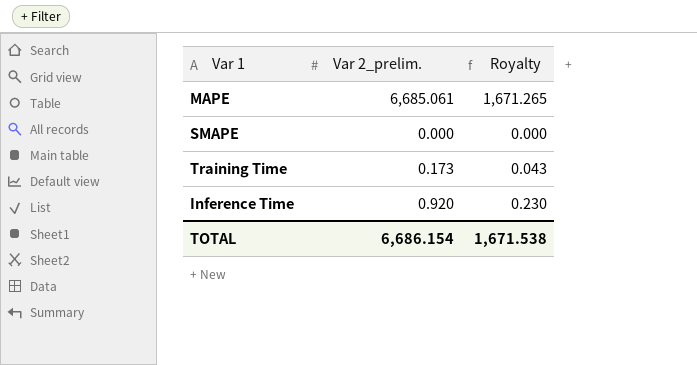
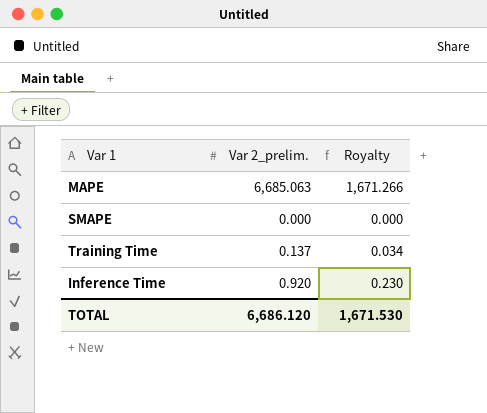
MAPE | Var 2_prelim.: 6,685.061 -> 6,685.063
MAPE | Royalty: 1,671.265 -> 1,671.266
Training Time | Var 2_prelim.: 0.173 -> 0.137
Training Time | Royalty: 0.043 -> 0.034
TOTAL | Var 2_prelim.: 6,686.154 -> 6,686.120
TOTAL | Royalty: 1,671.538 -> 1,671.530

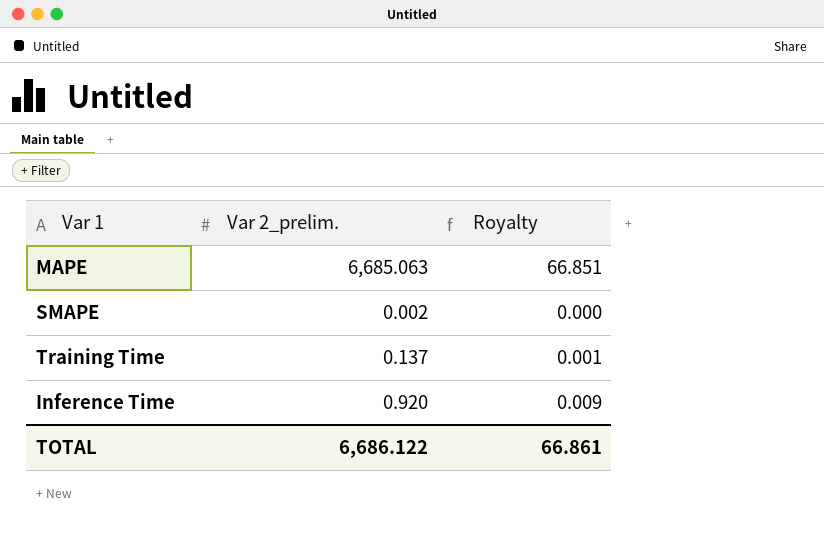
column Royalty | formula: [Var 2_prelim.] * 0.25 -> [Var 2_prelim.] * 0.01
SMAPE | Var 2_prelim.: 0.000 -> 0.002
TOTAL | Var 2_prelim.: 6,686.120 -> 6,686.122
TOTAL | Royalty: 1,671.530 -> 66.861

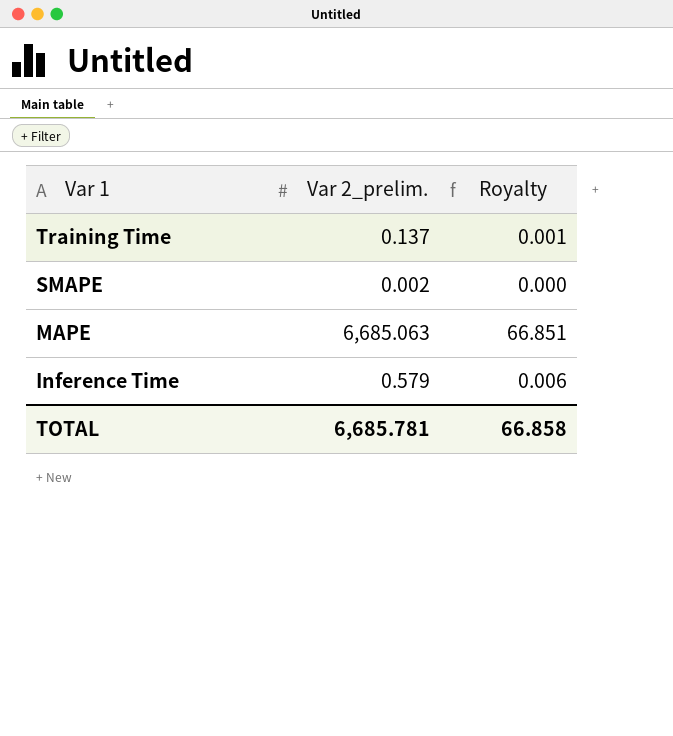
row order: none -> Var 1 descending
Inference Time | Var 2_prelim.: 0.920 -> 0.579
Inference Time | Royalty: 0.009 -> 0.006
TOTAL | Var 2_prelim.: 6,686.122 -> 6,685.781
TOTAL | Royalty: 66.861 -> 66.858

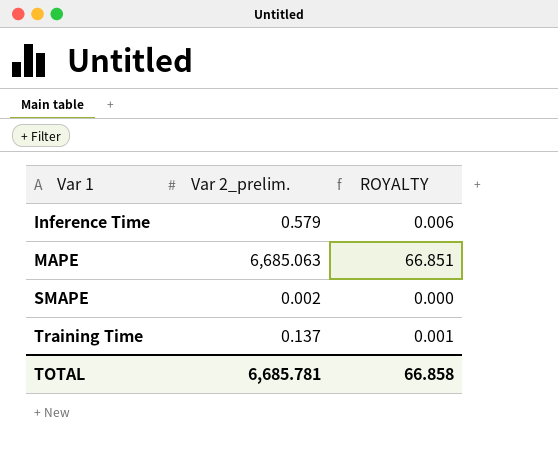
row order: Var 1 descending -> Var 1 ascending
column name: Royalty -> ROYALTY

